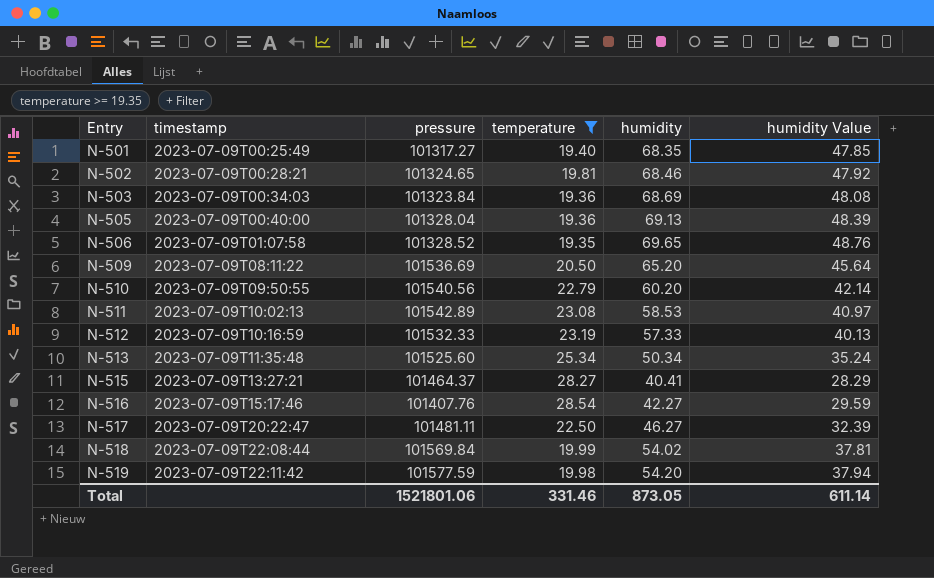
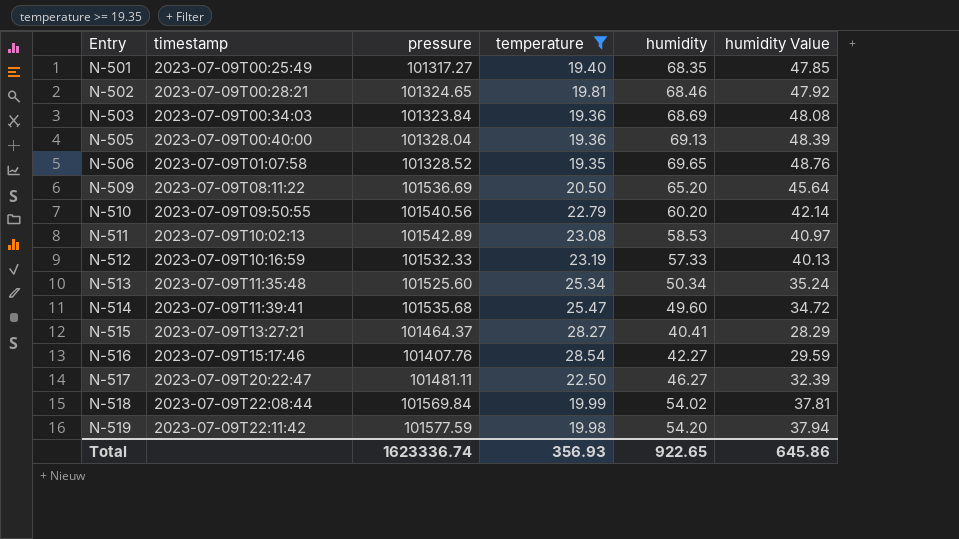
row N-514: none -> 2023-07-09T11:39:41 | 101535.68 | 25.47 | 49.60 | 34.72
Total | pressure: 1521801.06 -> 1623336.74
Total | temperature: 331.46 -> 356.93
Total | humidity: 873.05 -> 922.65
Total | humidity Value: 611.14 -> 645.86

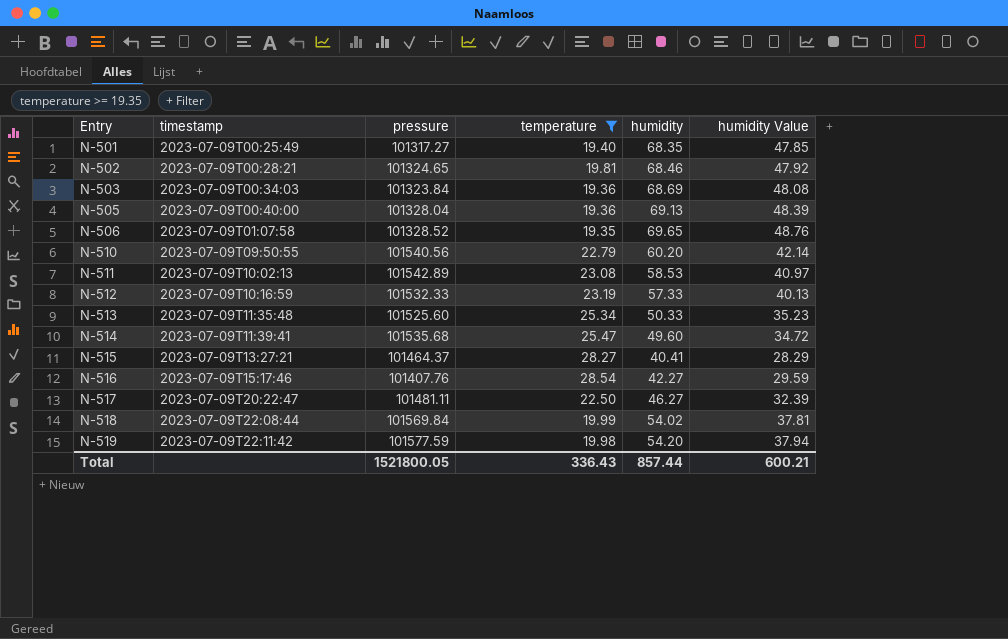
row N-509: 2023-07-09T08:11:22 | 101536.69 | 20.50 | 65.20 | 45.64 -> none
N-513 | humidity: 50.34 -> 50.33
N-513 | humidity Value: 35.24 -> 35.23
Total | pressure: 1623336.74 -> 1521800.05
Total | temperature: 356.93 -> 336.43
Total | humidity: 922.65 -> 857.44
Total | humidity Value: 645.86 -> 600.21

